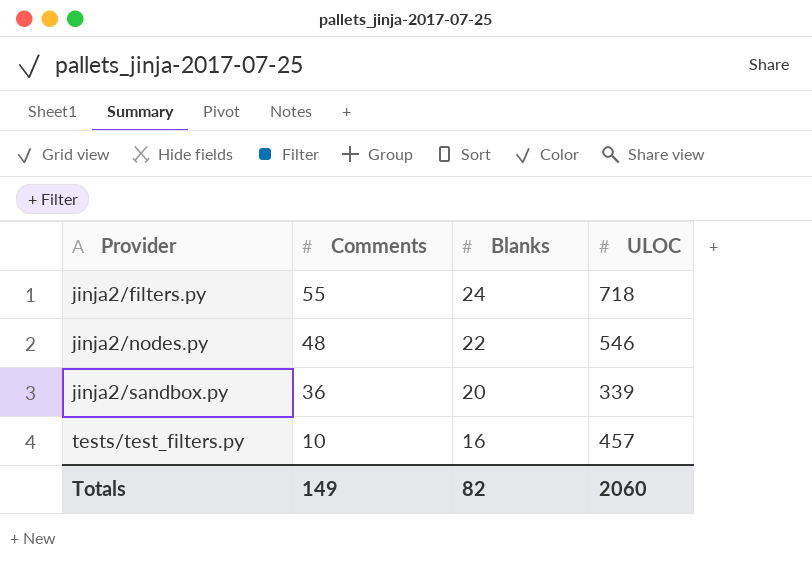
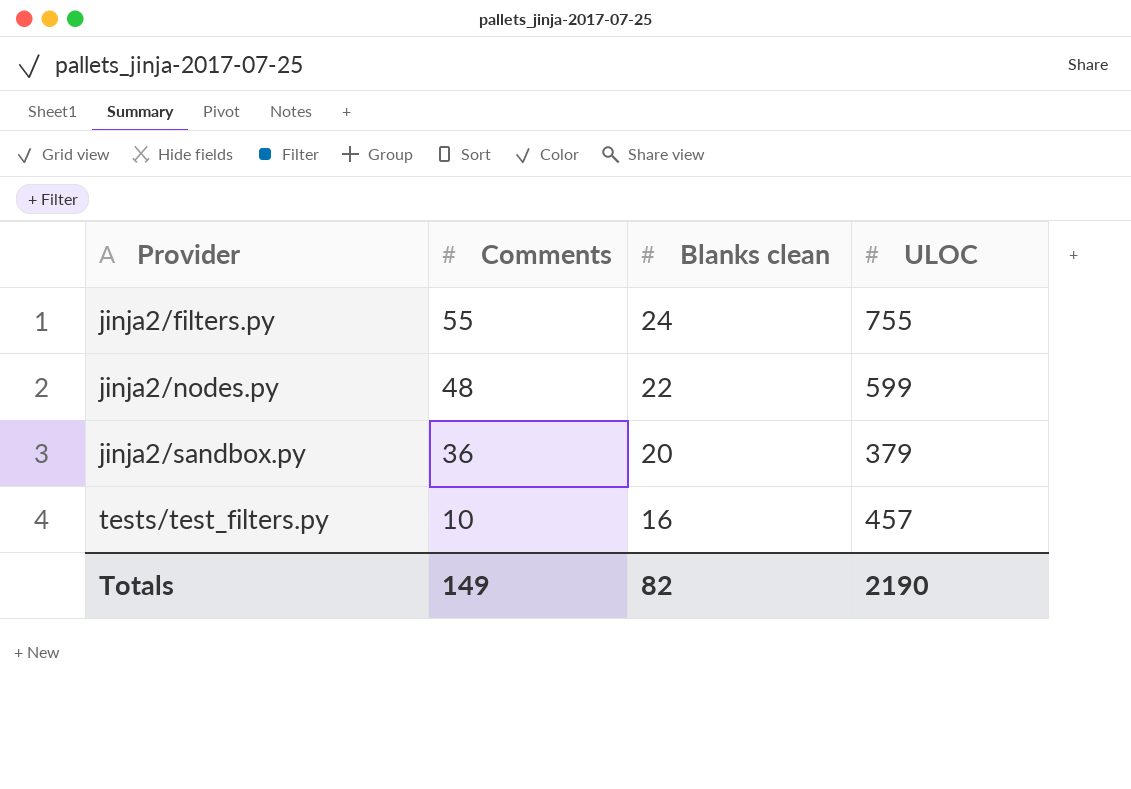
column name: Blanks -> Blanks clean
jinja2/filters.py | ULOC: 718 -> 755
jinja2/nodes.py | ULOC: 546 -> 599
jinja2/sandbox.py | ULOC: 339 -> 379
Totals | ULOC: 2060 -> 2190

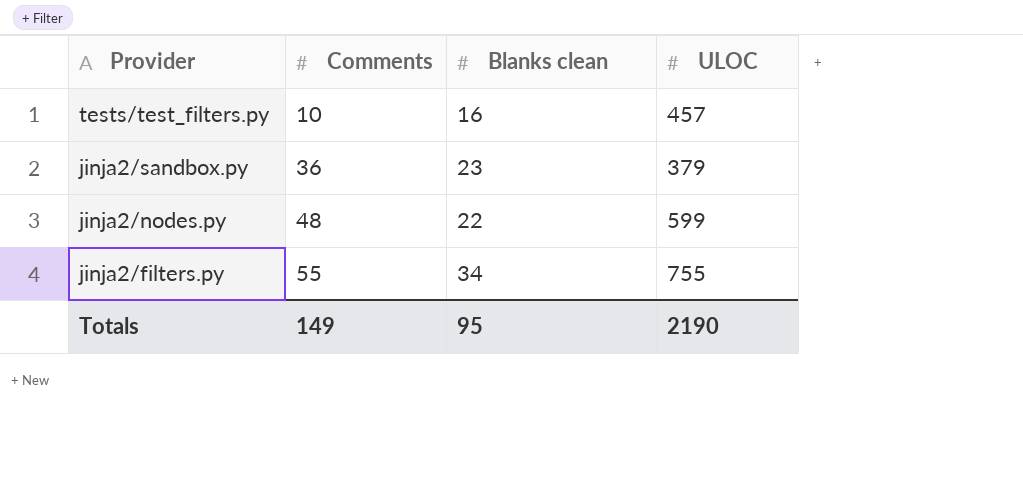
row order: Provider ascending -> Provider descending
jinja2/sandbox.py | Blanks clean: 20 -> 23
jinja2/filters.py | Blanks clean: 24 -> 34
Totals | Blanks clean: 82 -> 95

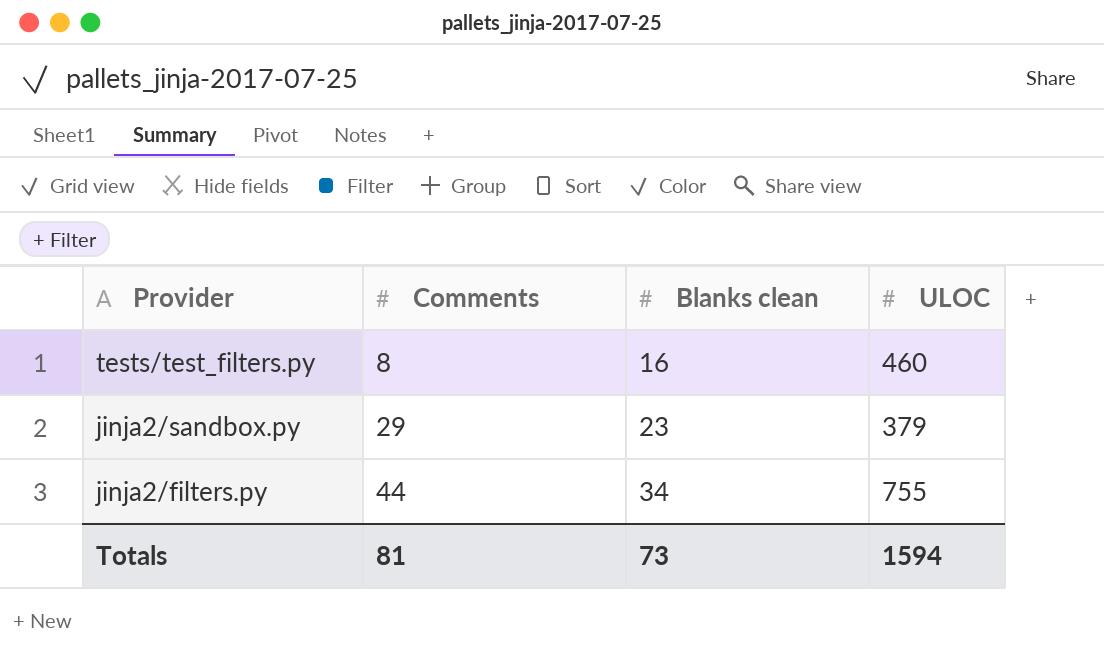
row jinja2/nodes.py: 48 | 22 | 599 -> none
tests/test_filters.py | Comments: 10 -> 8
tests/test_filters.py | ULOC: 457 -> 460
jinja2/sandbox.py | Comments: 36 -> 29
jinja2/filters.py | Comments: 55 -> 44
Totals | Comments: 149 -> 81
Totals | Blanks clean: 95 -> 73
Totals | ULOC: 2190 -> 1594

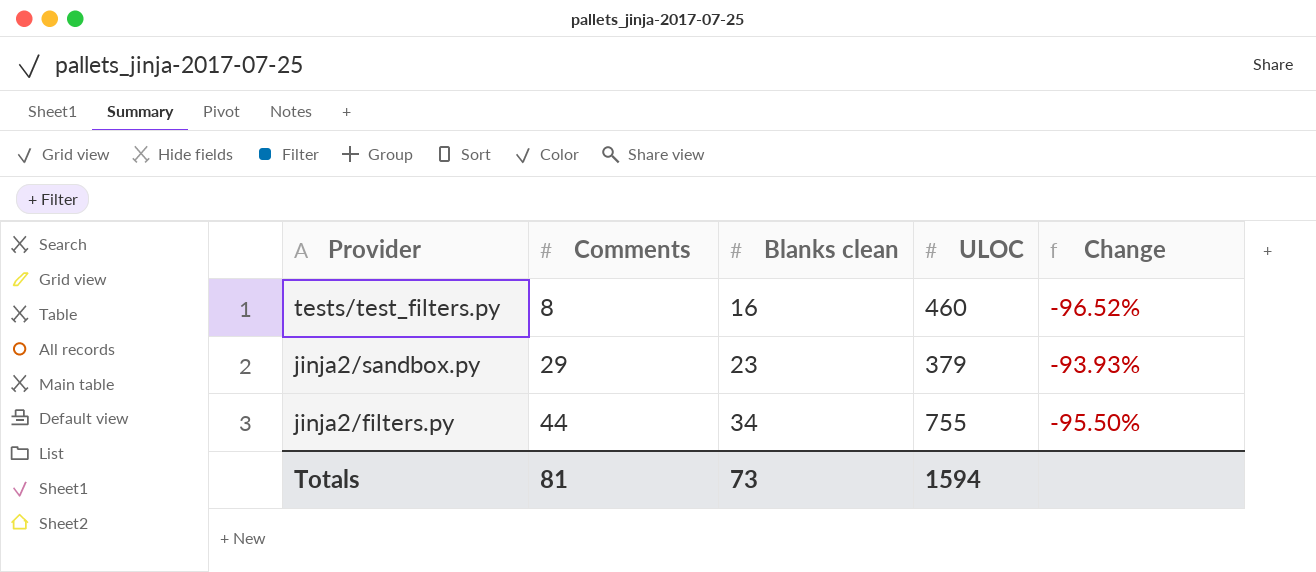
column Change | formula: none -> ([Blanks clean] - [ULOC]) / [ULOC]

